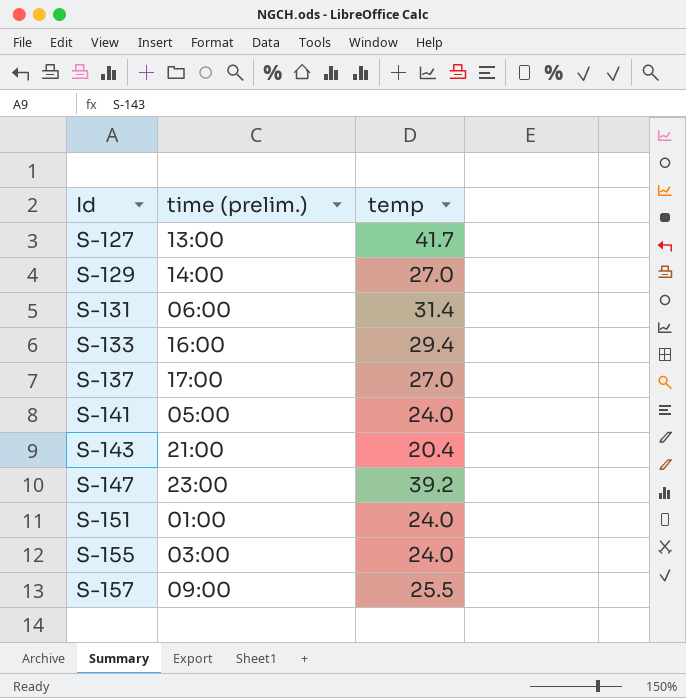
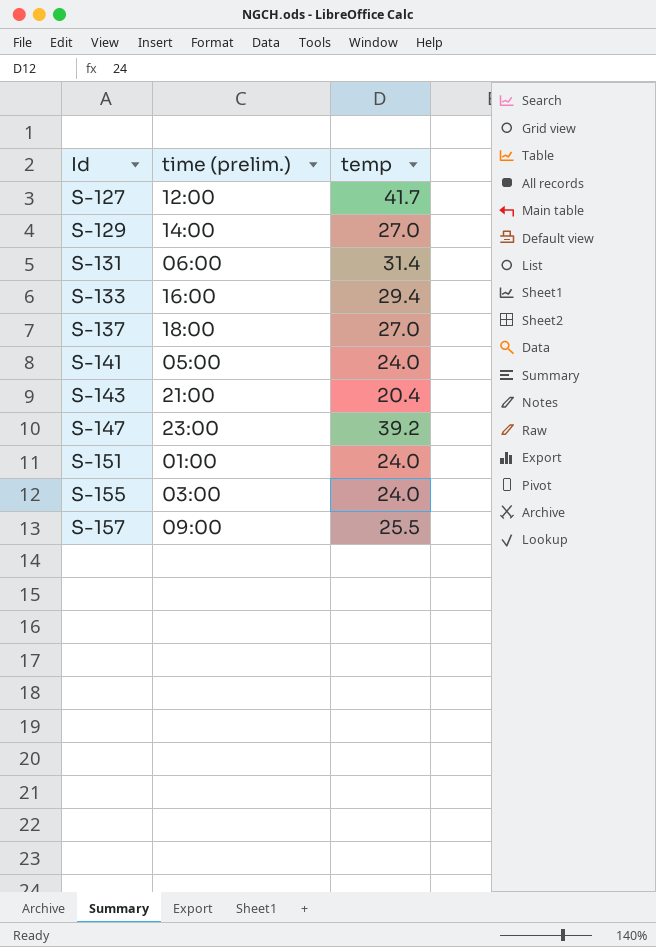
S-127 | time (prelim.): 13:00 -> 12:00
S-137 | time (prelim.): 17:00 -> 18:00

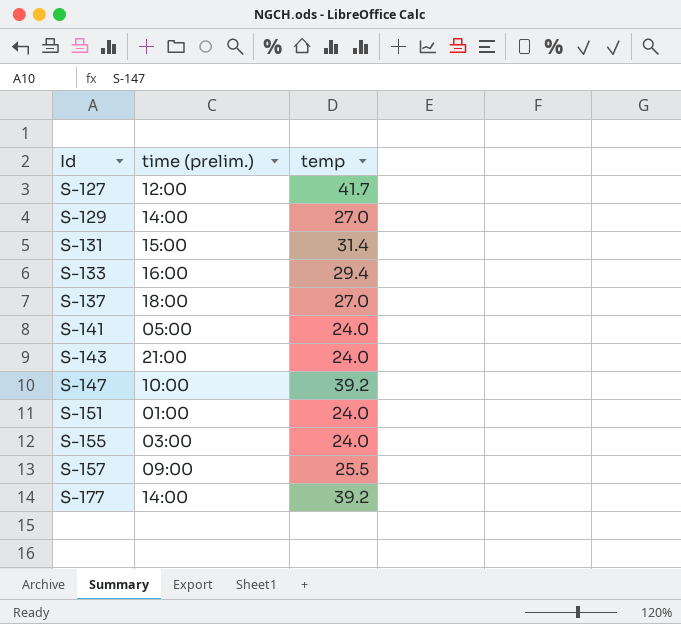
S-131 | time (prelim.): 06:00 -> 15:00
S-143 | temp: 20.4 -> 24.0
S-147 | time (prelim.): 23:00 -> 10:00
row S-177: none -> 14:00 | 39.2

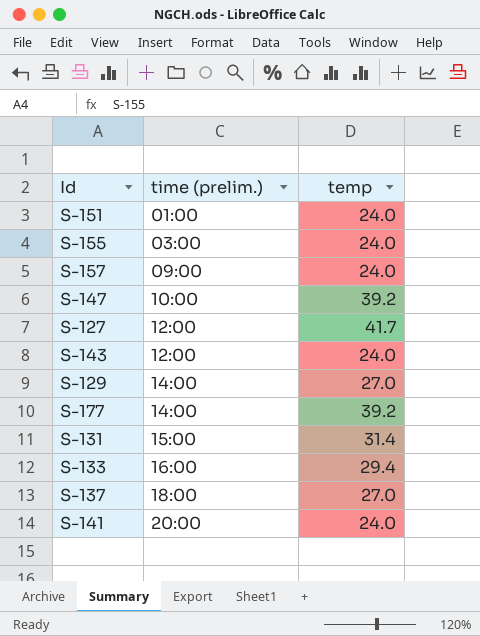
row order: Id ascending -> time (prelim.) ascending
S-157 | temp: 25.5 -> 24.0
S-143 | time (prelim.): 21:00 -> 12:00
S-141 | time (prelim.): 05:00 -> 20:00

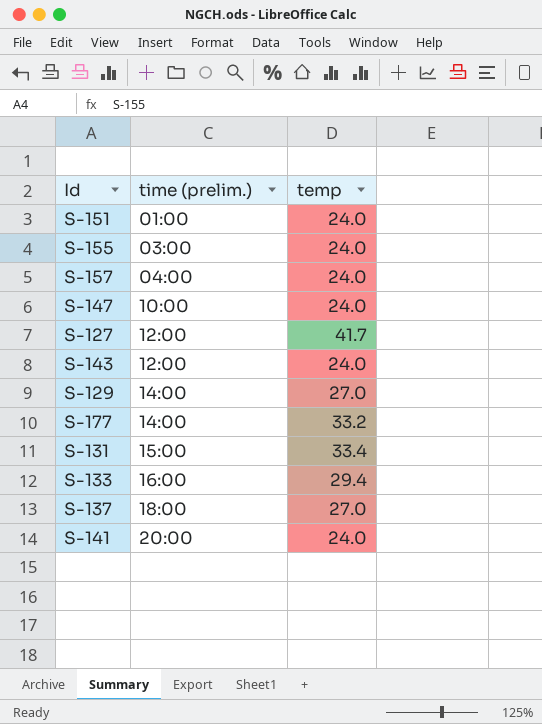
S-157 | time (prelim.): 09:00 -> 04:00
S-147 | temp: 39.2 -> 24.0
S-177 | temp: 39.2 -> 33.2
S-131 | temp: 31.4 -> 33.4

